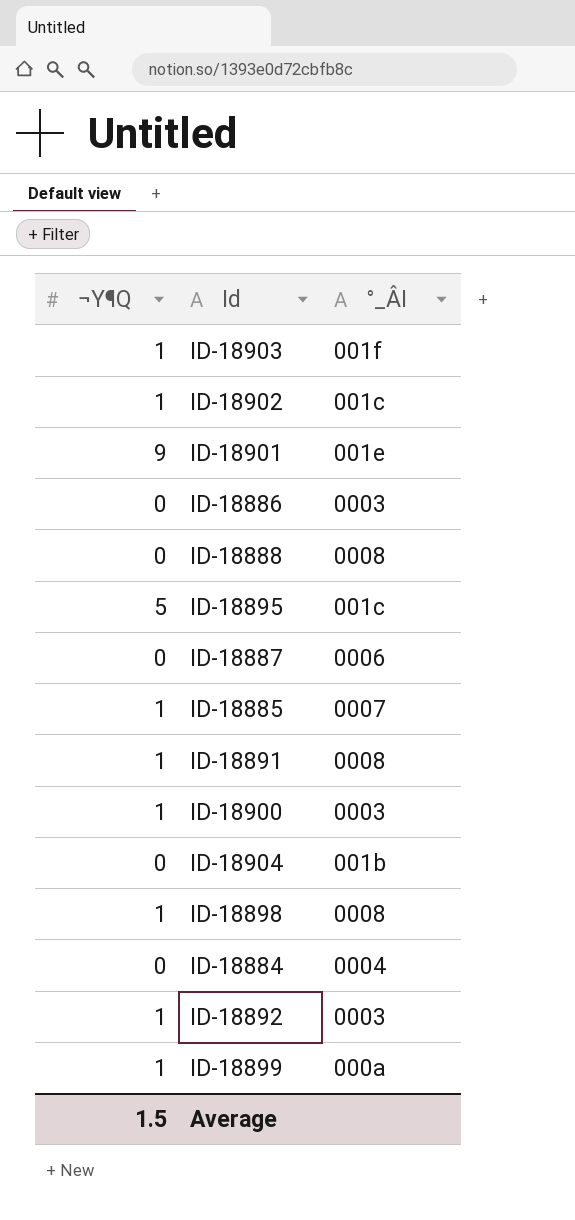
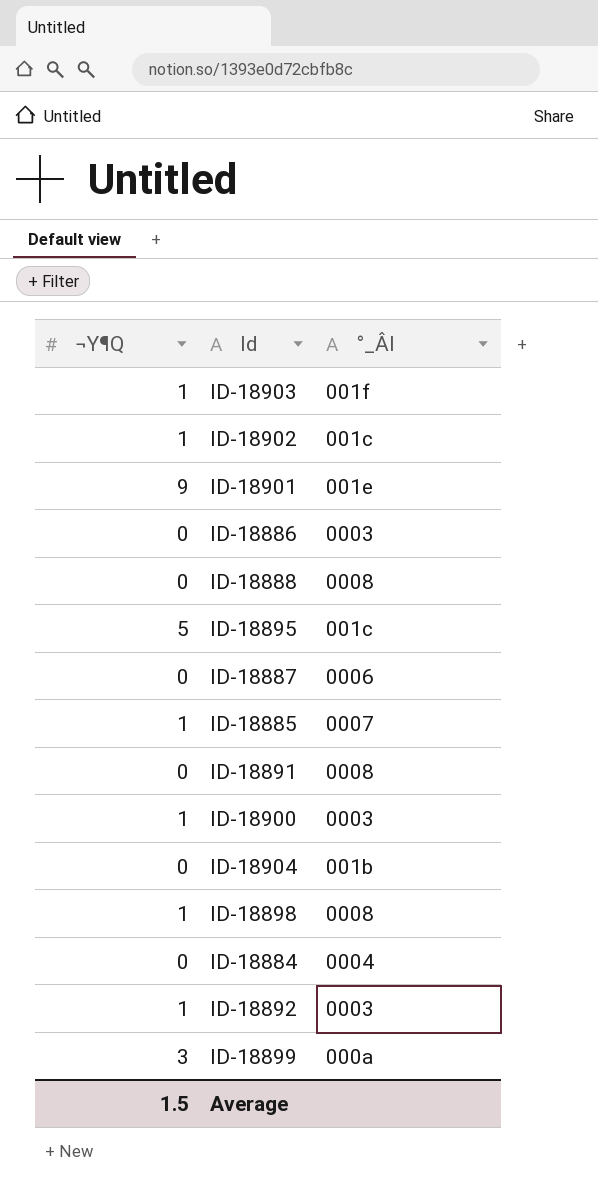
ID-18891 | ¬Y¶Q: 1 -> 0
ID-18899 | ¬Y¶Q: 1 -> 3

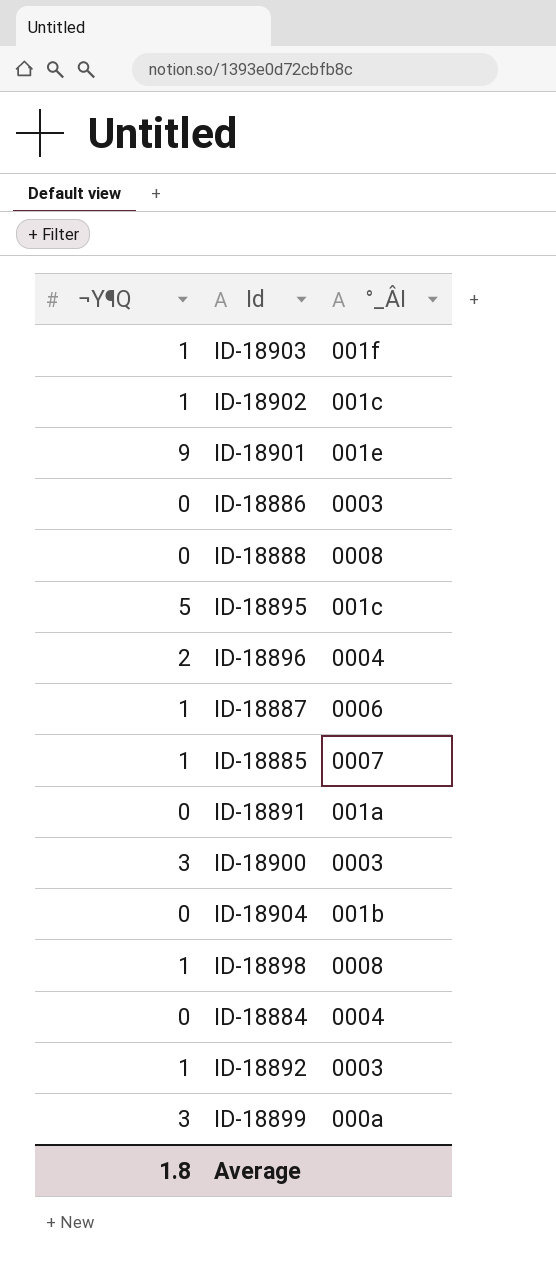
row ID-18896: none -> 2 | 0004
ID-18887 | ¬Y¶Q: 0 -> 1
ID-18891 | °_ÂI: 0008 -> 001a
ID-18900 | ¬Y¶Q: 1 -> 3
Average | ¬Y¶Q: 1.5 -> 1.8

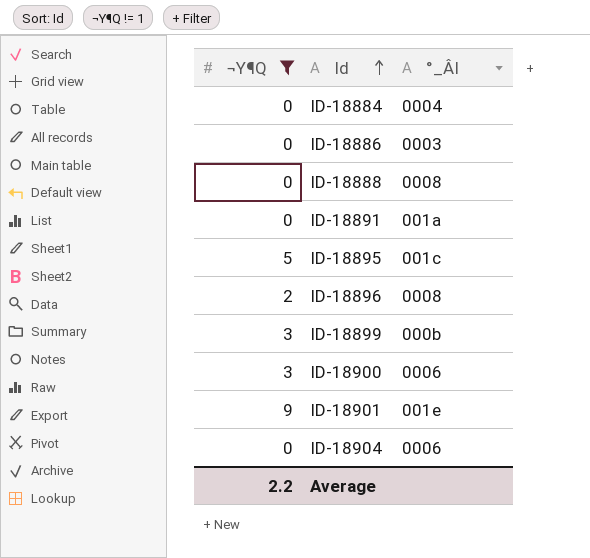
filter: none -> ¬Y¶Q != 1
row order: none -> Id ascending
ID-18896 | °_ÂI: 0004 -> 0008
ID-18899 | °_ÂI: 000a -> 000b
ID-18900 | °_ÂI: 0003 -> 0006
ID-18904 | °_ÂI: 001b -> 0006
Average | ¬Y¶Q: 1.8 -> 2.2

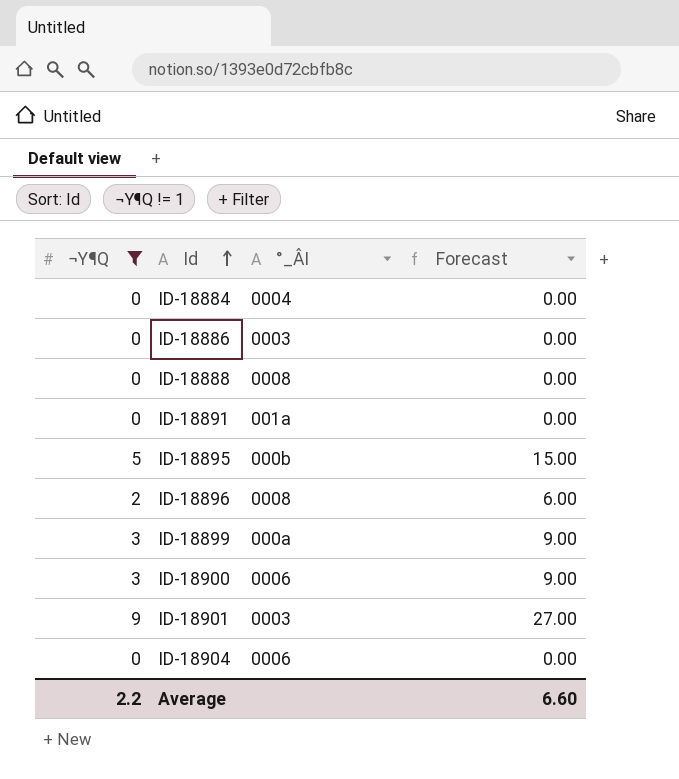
column Forecast | formula: none -> [¬Y¶Q] * 3
ID-18895 | °_ÂI: 001c -> 000b
ID-18899 | °_ÂI: 000b -> 000a
ID-18901 | °_ÂI: 001e -> 0003

